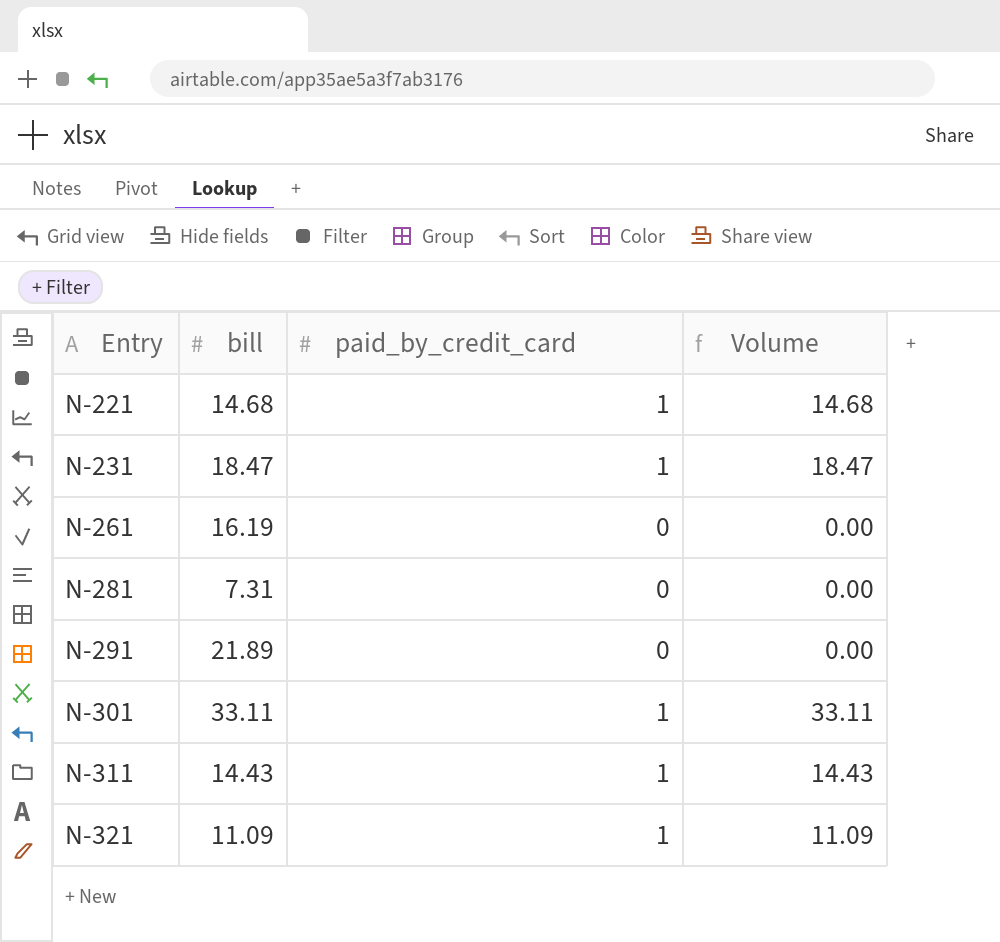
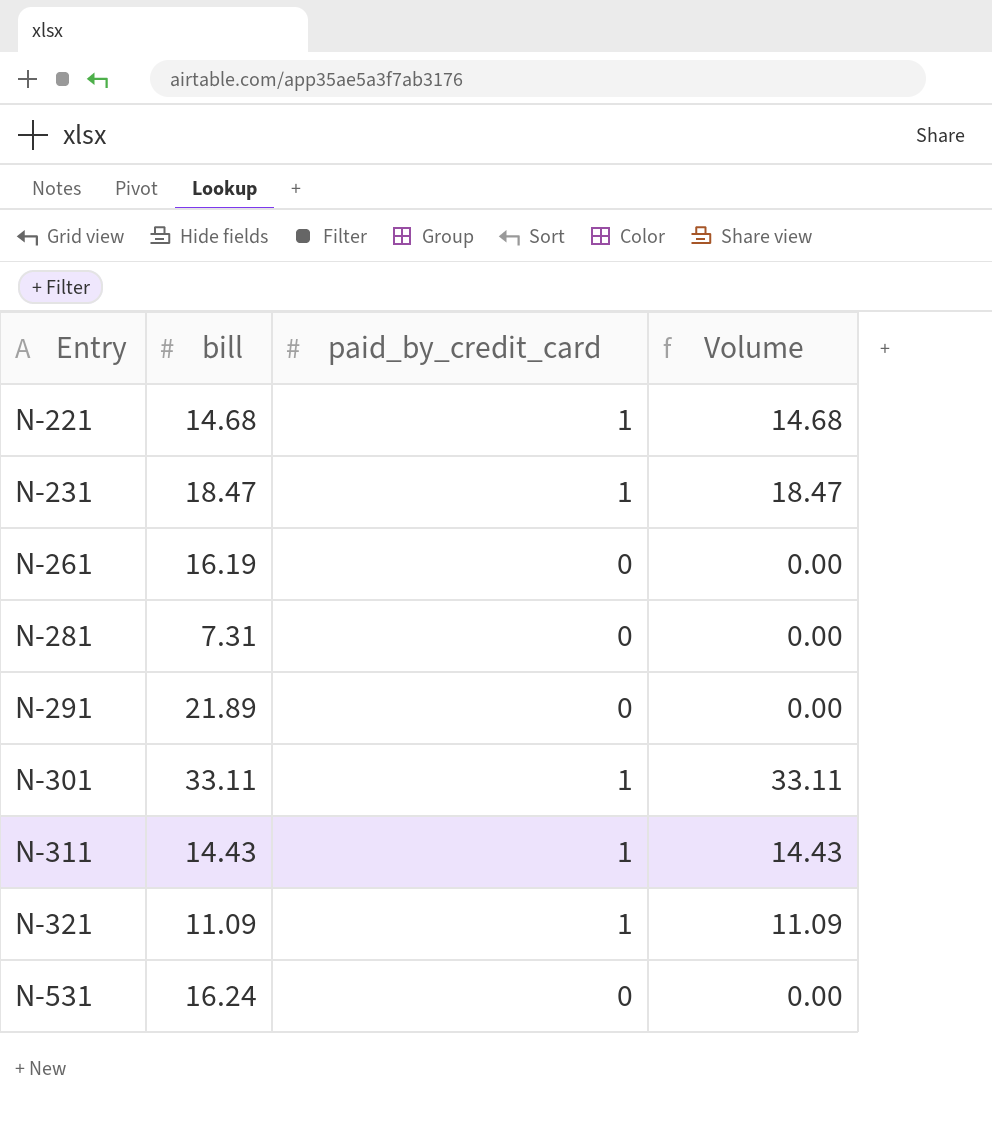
row N-531: none -> 16.24 | 0 | 0.00

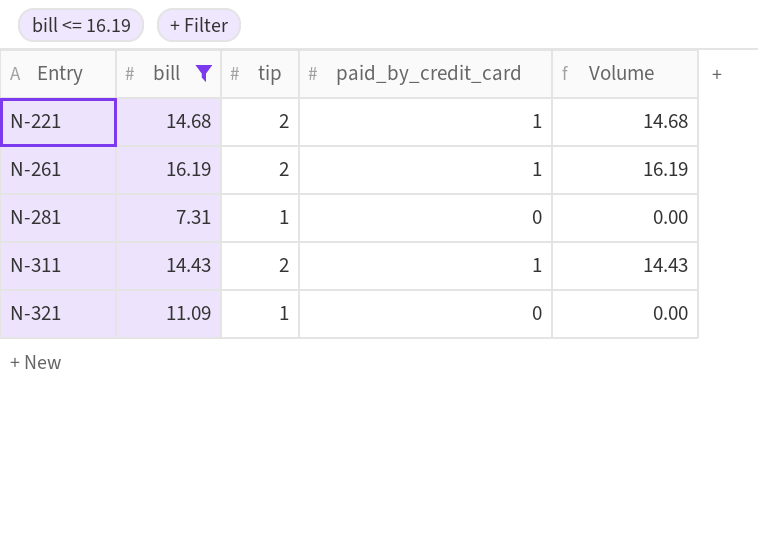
filter: none -> bill <= 16.19
column tip | position: none -> 3
N-261 | paid_by_credit_card: 0 -> 1
N-261 | Volume: 0.00 -> 16.19
N-321 | paid_by_credit_card: 1 -> 0
N-321 | Volume: 11.09 -> 0.00

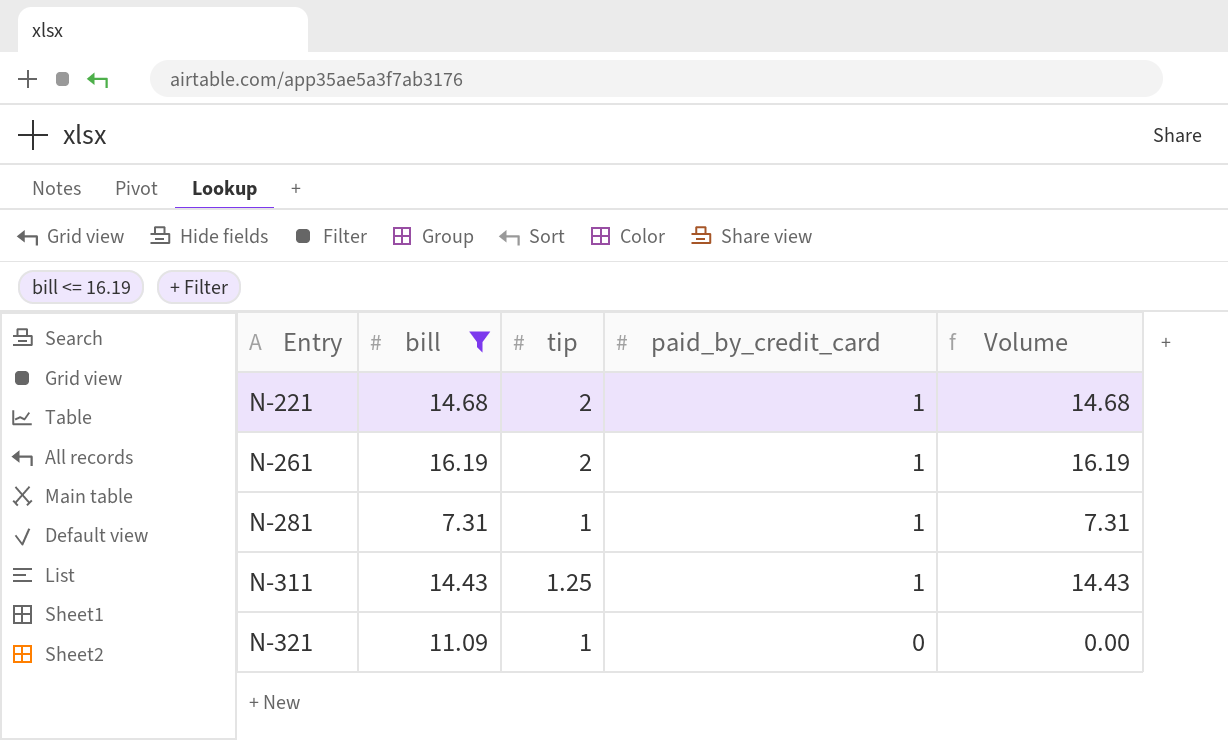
N-281 | paid_by_credit_card: 0 -> 1
N-281 | Volume: 0.00 -> 7.31
N-311 | tip: 2 -> 1.25

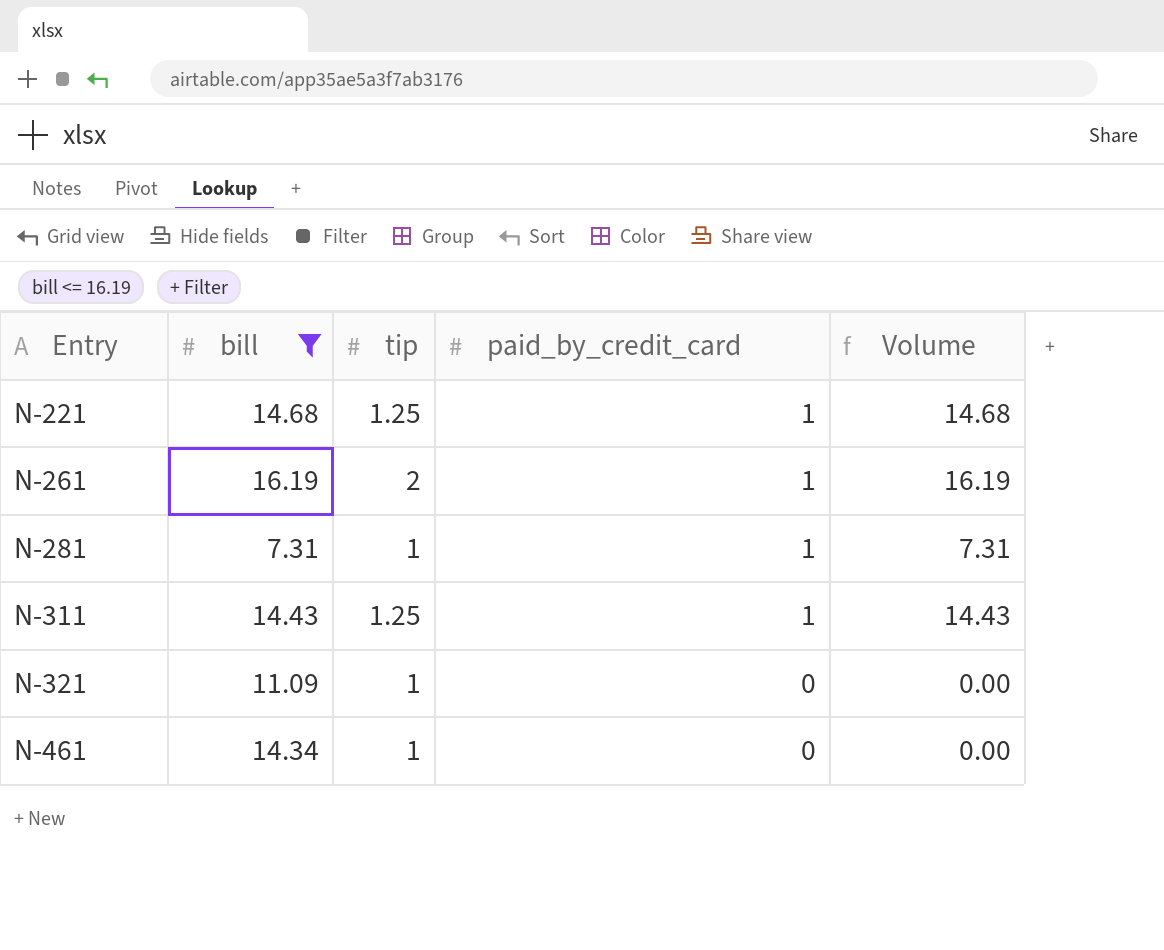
N-221 | tip: 2 -> 1.25
row N-461: none -> 14.34 | 1 | 0 | 0.00

